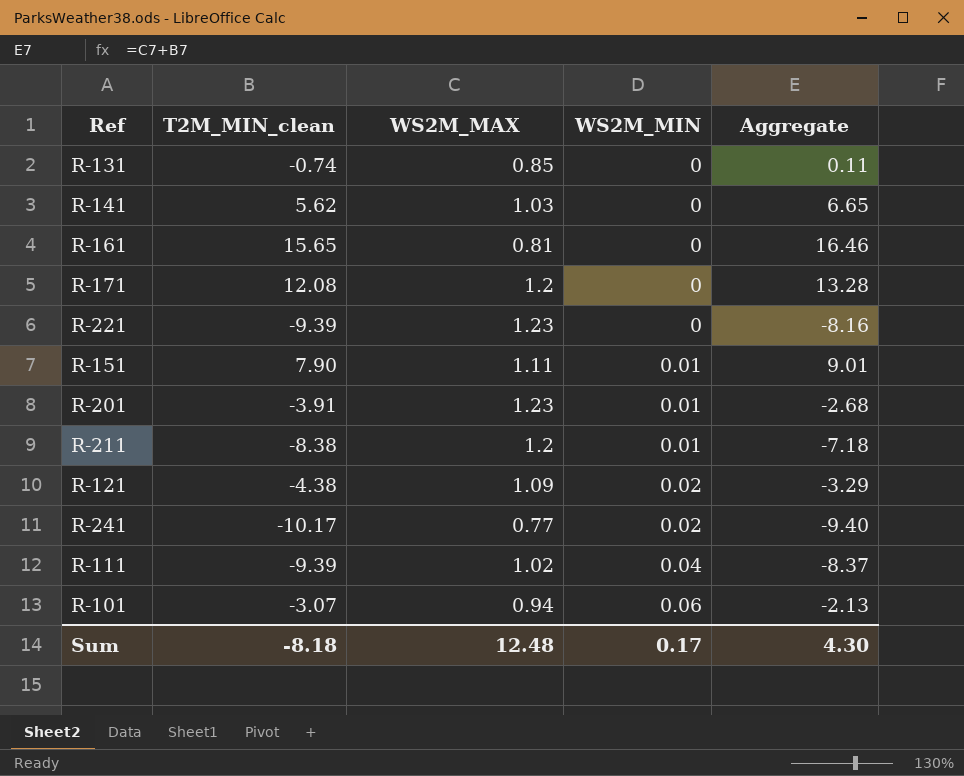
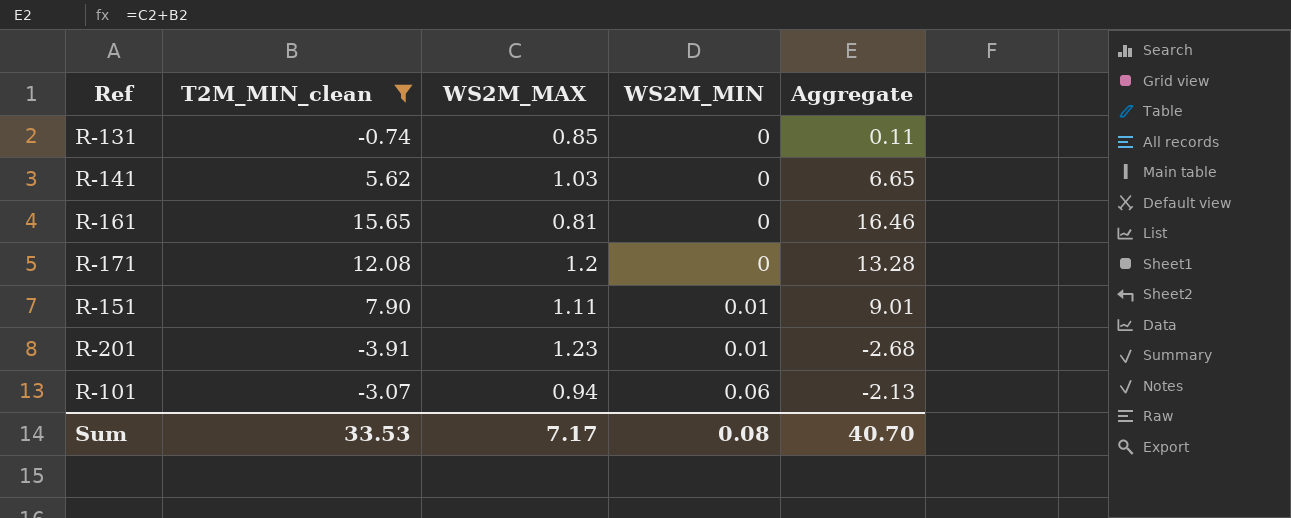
filter: none -> T2M_MIN_clean >= -3.91
Sum | T2M_MIN_clean: -8.18 -> 33.53
Sum | WS2M_MAX: 12.48 -> 7.17
Sum | WS2M_MIN: 0.17 -> 0.08
Sum | Aggregate: 4.30 -> 40.70

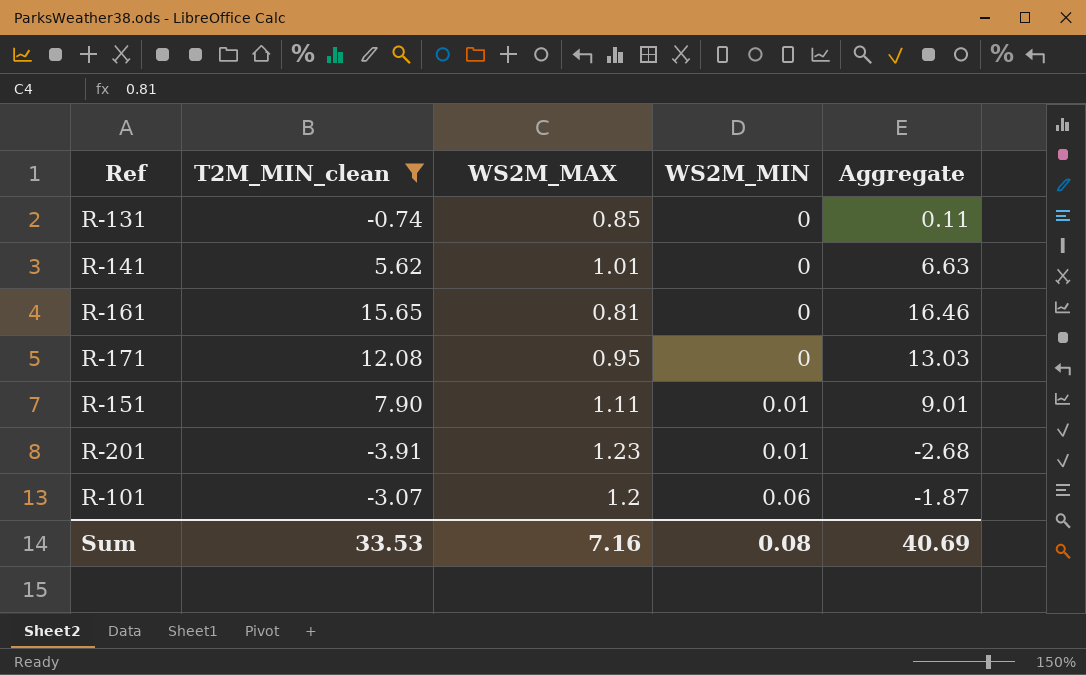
R-141 | WS2M_MAX: 1.03 -> 1.01
R-141 | Aggregate: 6.65 -> 6.63
R-171 | WS2M_MAX: 1.2 -> 0.95
R-171 | Aggregate: 13.28 -> 13.03
R-101 | WS2M_MAX: 0.94 -> 1.2
R-101 | Aggregate: -2.13 -> -1.87
Sum | WS2M_MAX: 7.17 -> 7.16
Sum | Aggregate: 40.70 -> 40.69

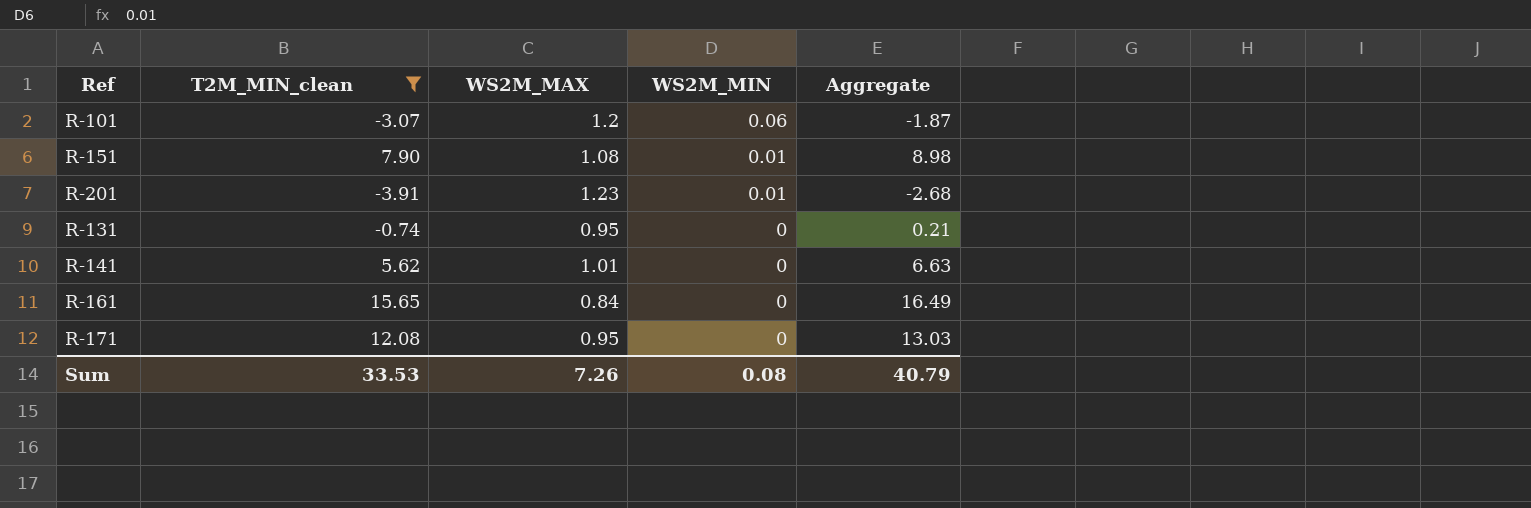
row order: WS2M_MIN ascending -> WS2M_MIN descending
R-151 | WS2M_MAX: 1.11 -> 1.08
R-151 | Aggregate: 9.01 -> 8.98
R-131 | WS2M_MAX: 0.85 -> 0.95
R-131 | Aggregate: 0.11 -> 0.21
R-161 | WS2M_MAX: 0.81 -> 0.84
R-161 | Aggregate: 16.46 -> 16.49
Sum | WS2M_MAX: 7.16 -> 7.26
Sum | Aggregate: 40.69 -> 40.79

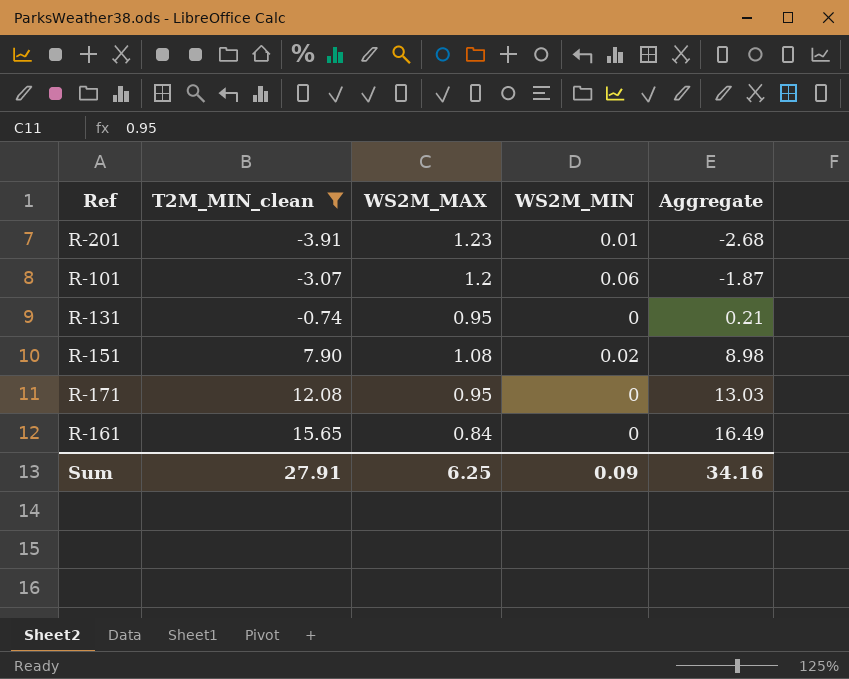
row order: WS2M_MIN descending -> T2M_MIN_clean ascending
row R-141: 5.62 | 1.01 | 0 | 6.63 -> none
R-151 | WS2M_MIN: 0.01 -> 0.02
Sum | T2M_MIN_clean: 33.53 -> 27.91
Sum | WS2M_MAX: 7.26 -> 6.25
Sum | WS2M_MIN: 0.08 -> 0.09
Sum | Aggregate: 40.79 -> 34.16

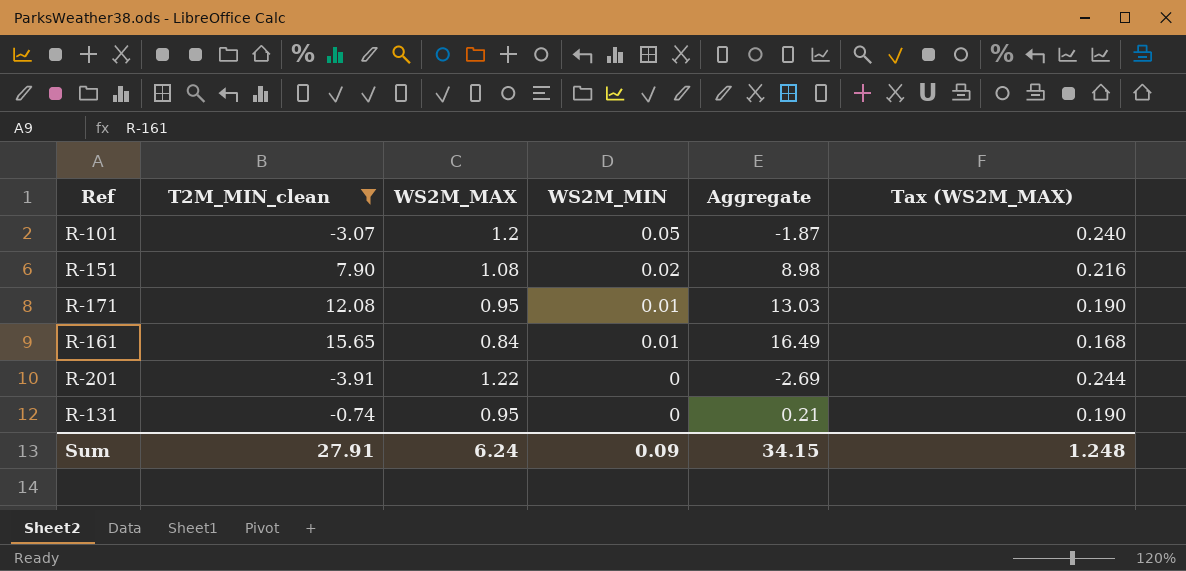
row order: T2M_MIN_clean ascending -> WS2M_MIN descending
column Tax (WS2M_MAX) | formula: none -> [WS2M_MAX] * 0.2
R-101 | WS2M_MIN: 0.06 -> 0.05
R-171 | WS2M_MIN: 0 -> 0.01
R-161 | WS2M_MIN: 0 -> 0.01
R-201 | WS2M_MAX: 1.23 -> 1.22
R-201 | WS2M_MIN: 0.01 -> 0
R-201 | Aggregate: -2.68 -> -2.69
Sum | WS2M_MAX: 6.25 -> 6.24
Sum | Aggregate: 34.16 -> 34.15

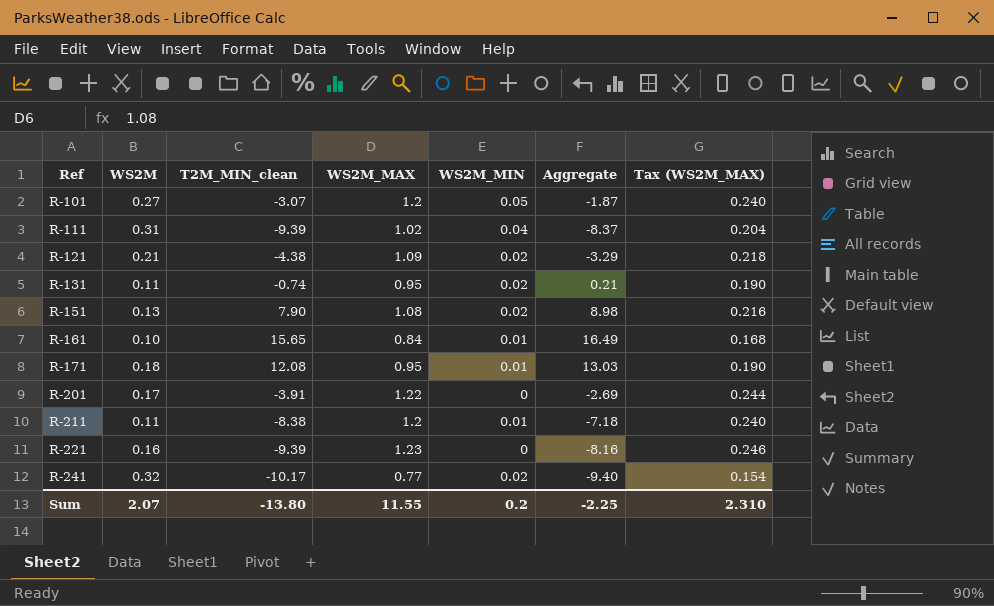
filter: T2M_MIN_clean >= -3.91 -> none
row order: WS2M_MIN descending -> Ref ascending
column WS2M | position: none -> 2
R-131 | WS2M_MIN: 0 -> 0.02
Sum | T2M_MIN_clean: 27.91 -> -13.80
Sum | WS2M_MAX: 6.24 -> 11.55
Sum | WS2M_MIN: 0.09 -> 0.2
Sum | Aggregate: 34.15 -> -2.25
Sum | Tax (WS2M_MAX): 1.248 -> 2.310

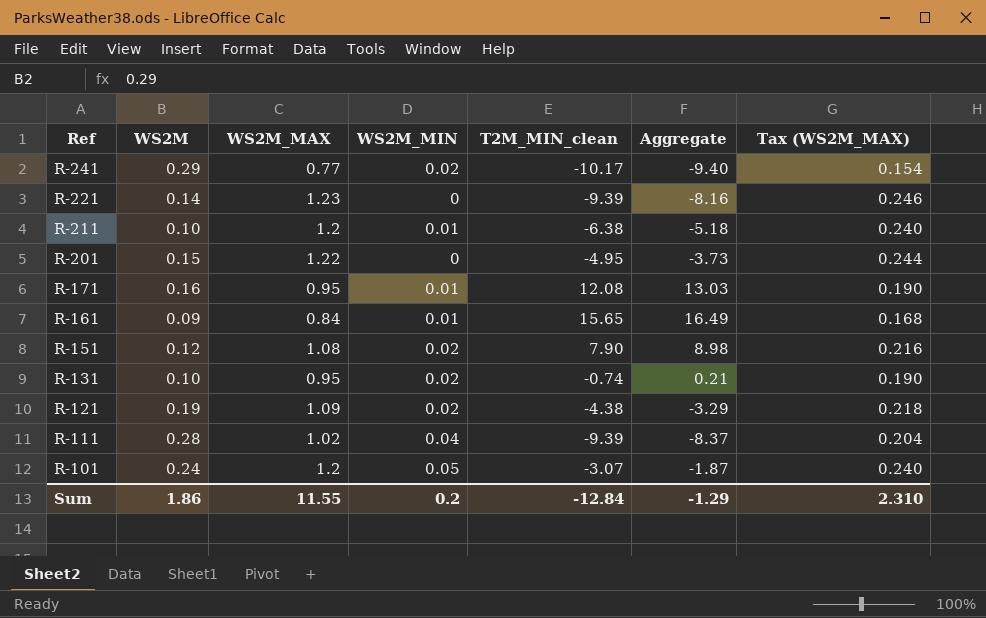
row order: Ref ascending -> Ref descending
column T2M_MIN_clean | position: 3 -> 5
R-241 | WS2M: 0.32 -> 0.29
R-221 | WS2M: 0.16 -> 0.14
R-211 | WS2M: 0.11 -> 0.10
R-211 | T2M_MIN_clean: -8.38 -> -6.38
R-211 | Aggregate: -7.18 -> -5.18
R-201 | WS2M: 0.17 -> 0.15
R-201 | T2M_MIN_clean: -3.91 -> -4.95
R-201 | Aggregate: -2.69 -> -3.73
R-171 | WS2M: 0.18 -> 0.16
R-161 | WS2M: 0.10 -> 0.09
R-151 | WS2M: 0.13 -> 0.12
R-131 | WS2M: 0.11 -> 0.10
R-121 | WS2M: 0.21 -> 0.19
R-111 | WS2M: 0.31 -> 0.28
R-101 | WS2M: 0.27 -> 0.24
Sum | WS2M: 2.07 -> 1.86
Sum | T2M_MIN_clean: -13.80 -> -12.84
Sum | Aggregate: -2.25 -> -1.29

